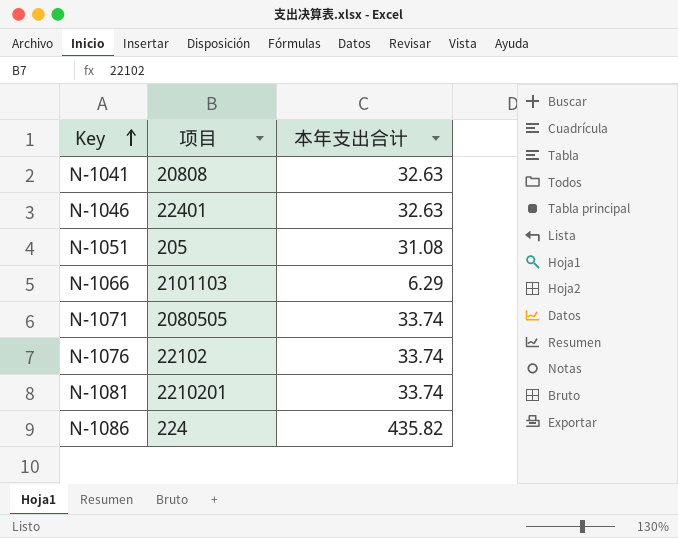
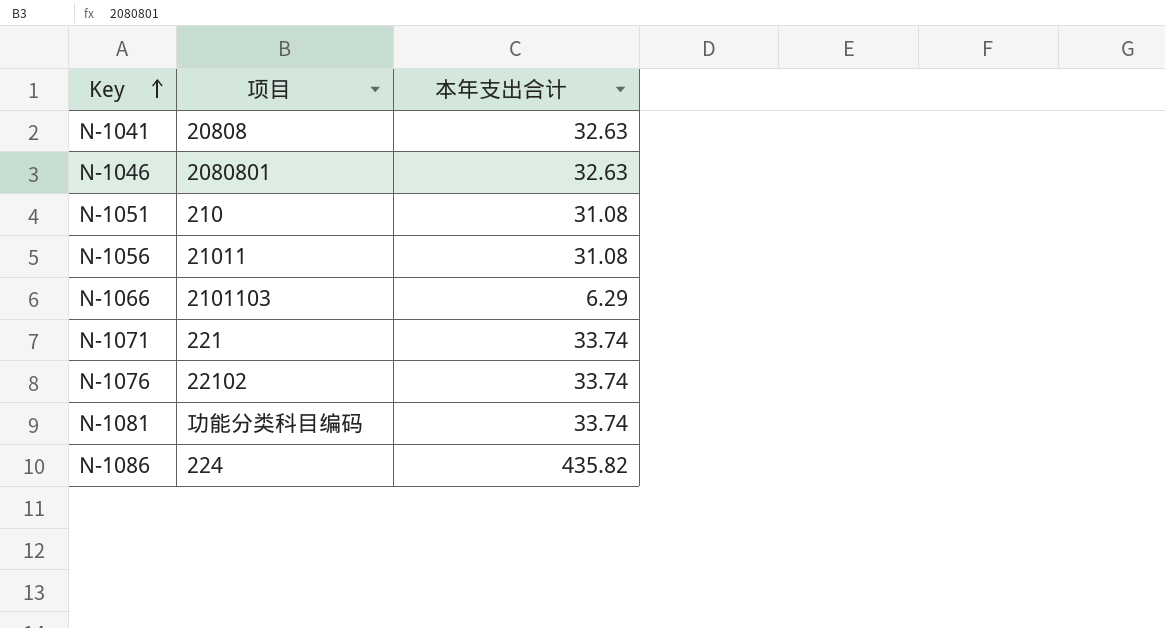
N-1046 | 项目: 22401 -> 2080801
N-1051 | 项目: 205 -> 210
row N-1056: none -> 21011 | 31.08
N-1071 | 项目: 2080505 -> 221
N-1081 | 项目: 2210201 -> 功能分类科目编码

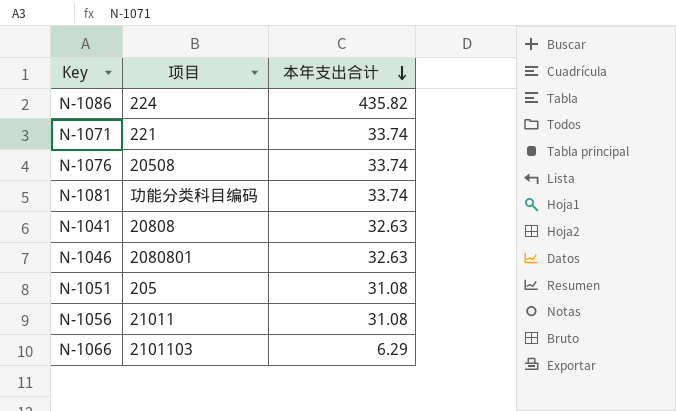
row order: Key ascending -> 本年支出合计 descending
N-1076 | 项目: 22102 -> 20508
N-1051 | 项目: 210 -> 205

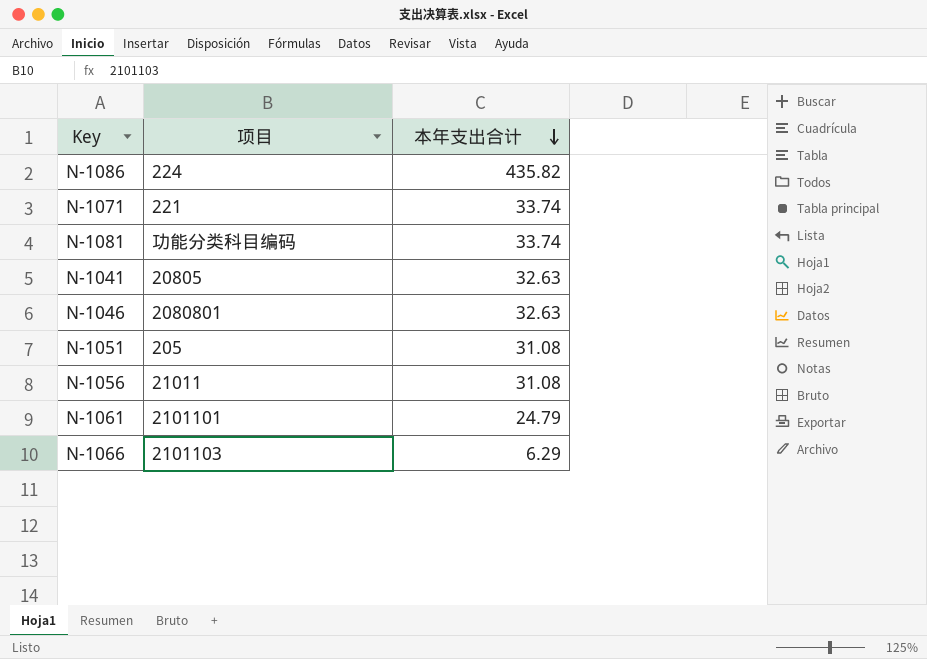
row N-1076: 20508 | 33.74 -> none
N-1041 | 项目: 20808 -> 20805
row N-1061: none -> 2101101 | 24.79

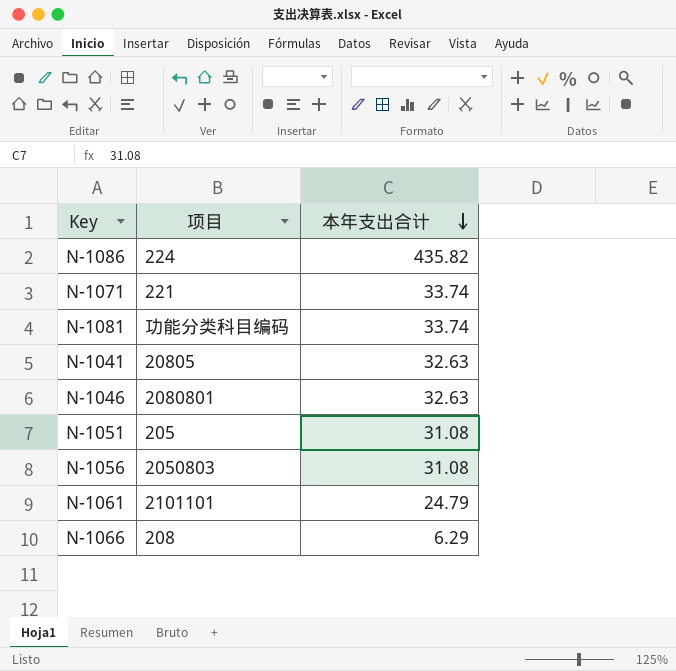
N-1056 | 项目: 21011 -> 2050803
N-1066 | 项目: 2101103 -> 208

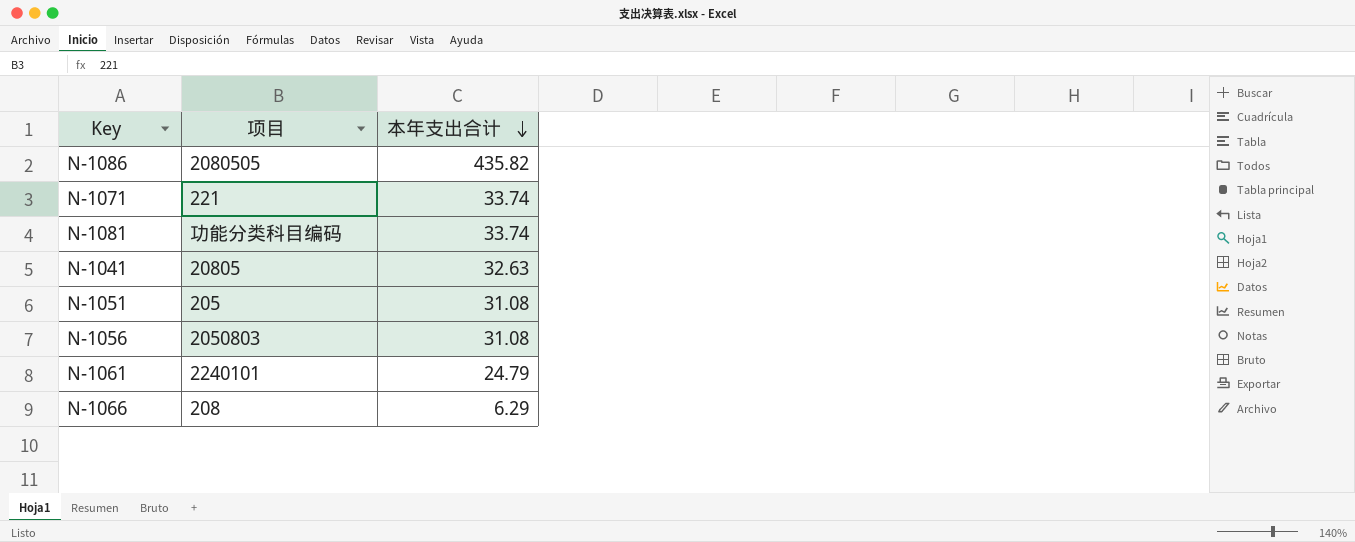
row N-1046: 2080801 | 32.63 -> none
N-1086 | 项目: 224 -> 2080505
N-1061 | 项目: 2101101 -> 2240101

